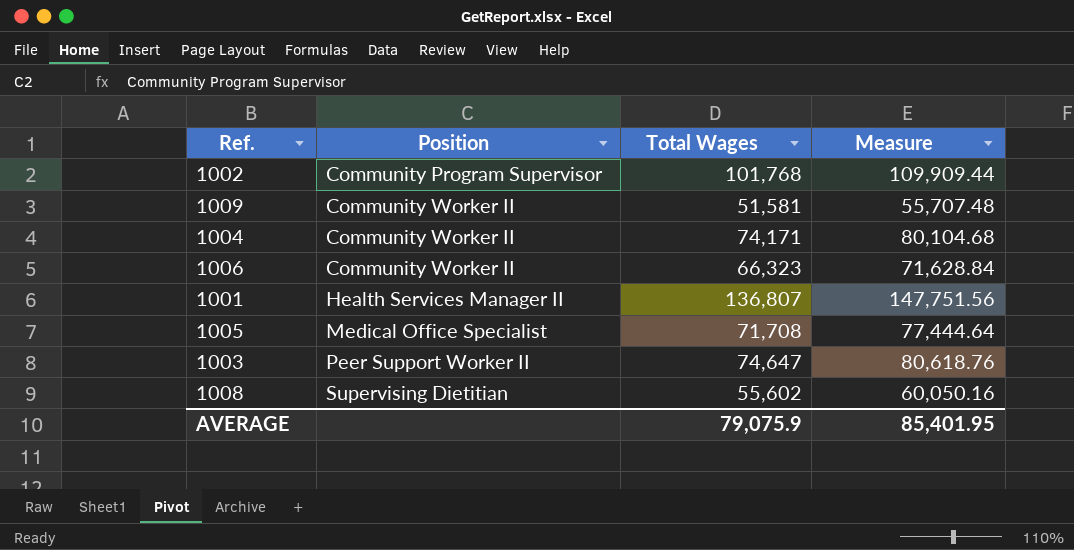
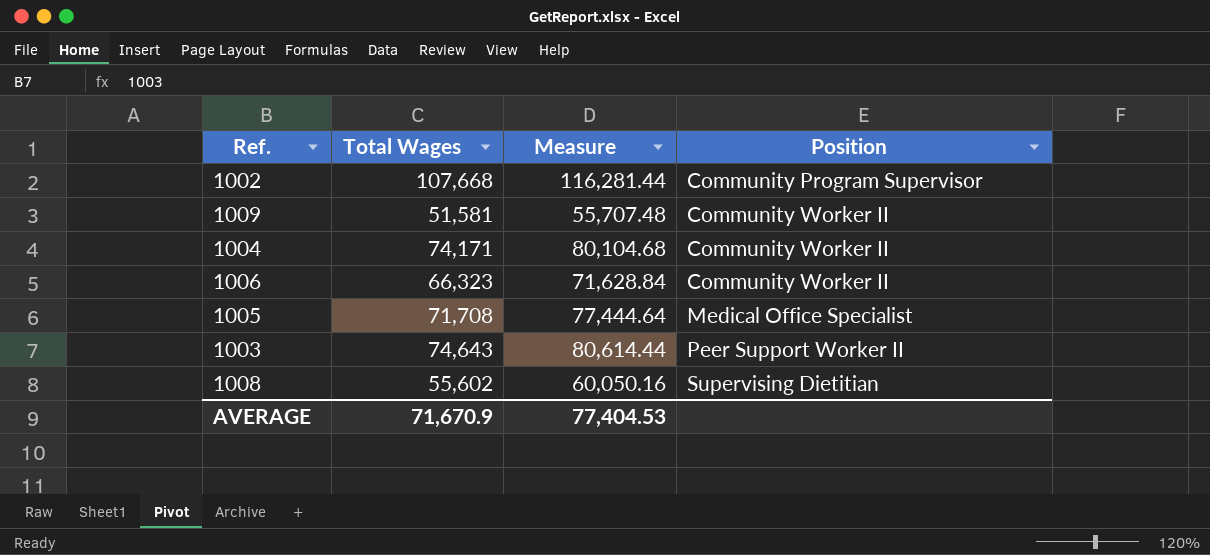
column Position | position: 2 -> 4
row 1001: Health Services Manager II | 136,807 | 147,751.56 -> none
1002 | Total Wages: 101,768 -> 107,668
1002 | Measure: 109,909.44 -> 116,281.44
1003 | Total Wages: 74,647 -> 74,643
1003 | Measure: 80,618.76 -> 80,614.44
AVERAGE | Total Wages: 79,075.9 -> 71,670.9
AVERAGE | Measure: 85,401.95 -> 77,404.53

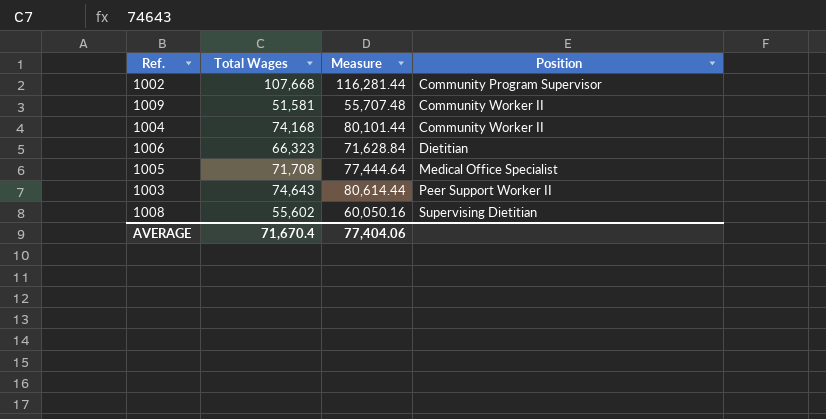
1004 | Total Wages: 74,171 -> 74,168
1004 | Measure: 80,104.68 -> 80,101.44
1006 | Position: Community Worker II -> Dietitian
AVERAGE | Total Wages: 71,670.9 -> 71,670.4
AVERAGE | Measure: 77,404.53 -> 77,404.06

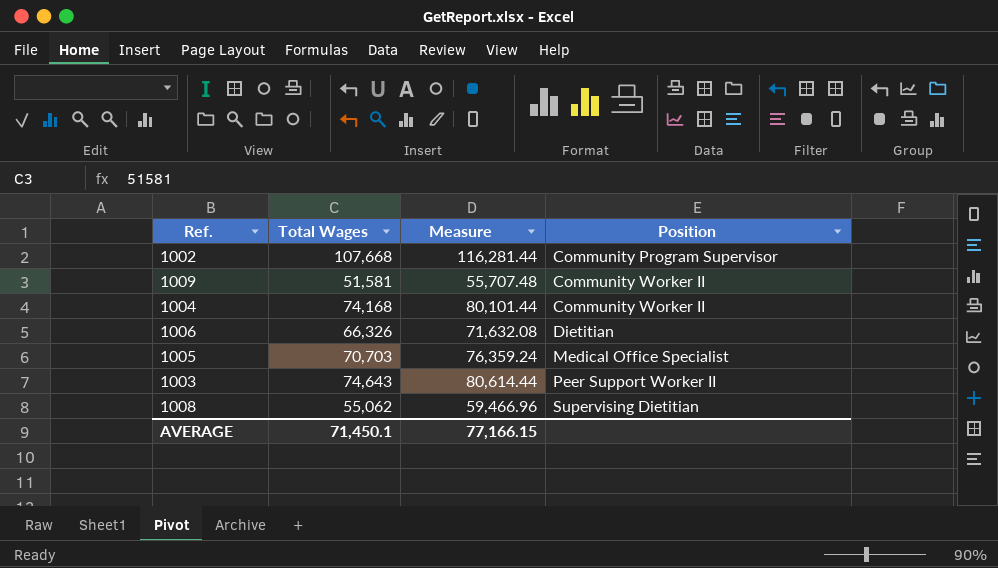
1006 | Total Wages: 66,323 -> 66,326
1006 | Measure: 71,628.84 -> 71,632.08
1005 | Total Wages: 71,708 -> 70,703
1005 | Measure: 77,444.64 -> 76,359.24
1008 | Total Wages: 55,602 -> 55,062
1008 | Measure: 60,050.16 -> 59,466.96
AVERAGE | Total Wages: 71,670.4 -> 71,450.1
AVERAGE | Measure: 77,404.06 -> 77,166.15

